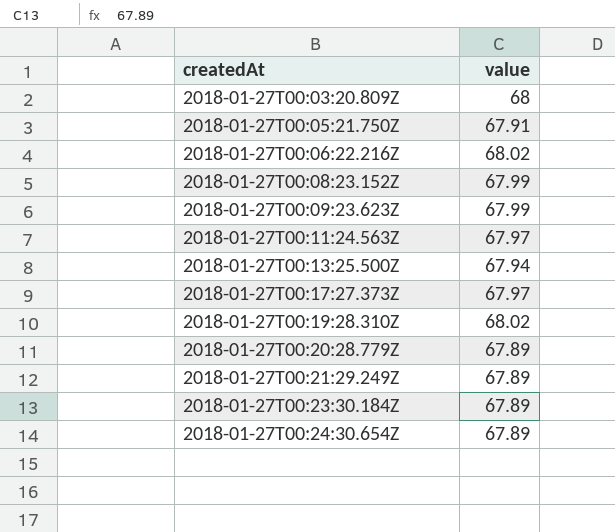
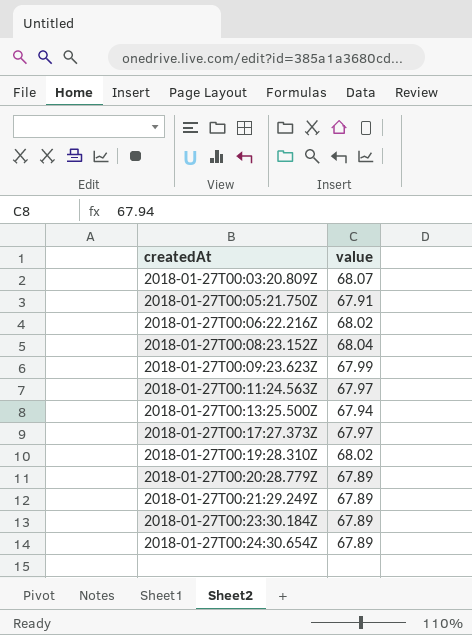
2018-01-27T00:03:20.809Z | value: 68 -> 68.07
2018-01-27T00:08:23.152Z | value: 67.99 -> 68.04

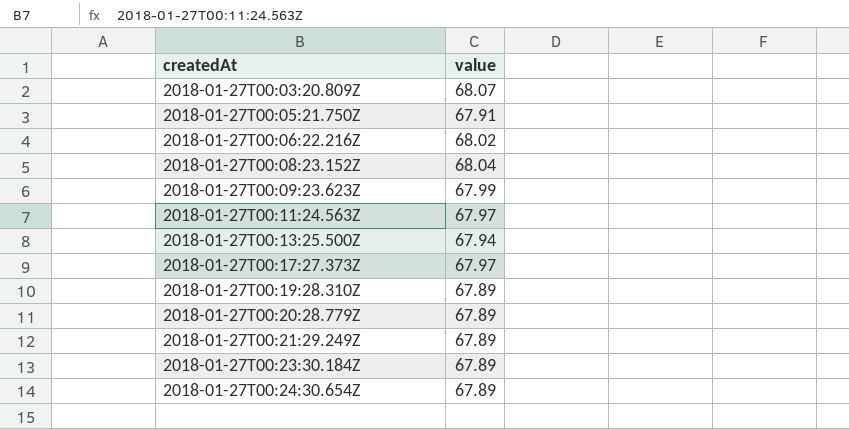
2018-01-27T00:19:28.310Z | value: 68.02 -> 67.89

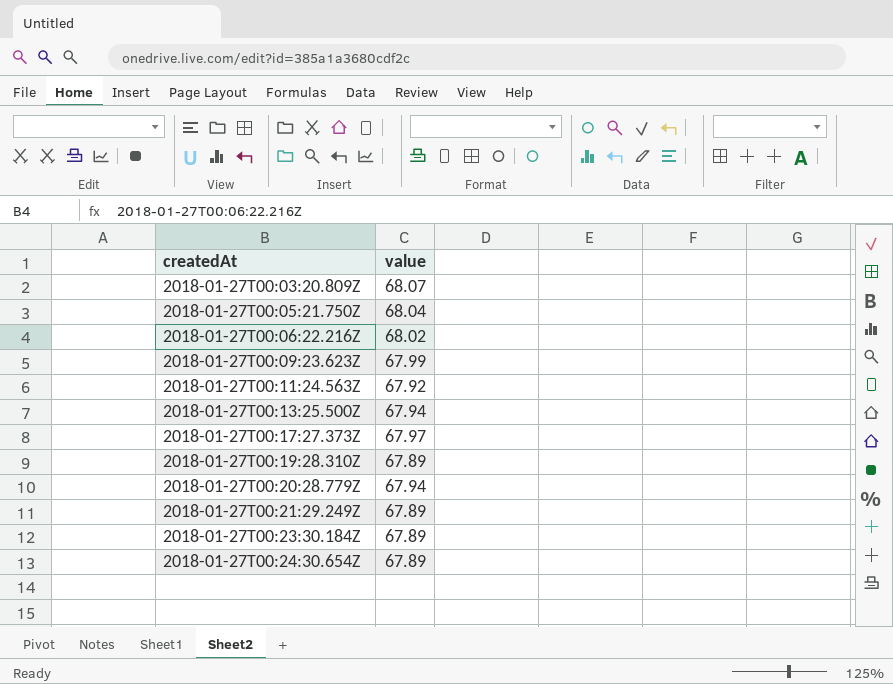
row 2018-01-27T00:08:23.152Z: 68.04 -> none
2018-01-27T00:05:21.750Z | value: 67.91 -> 68.04
2018-01-27T00:11:24.563Z | value: 67.97 -> 67.92
2018-01-27T00:20:28.779Z | value: 67.89 -> 67.94

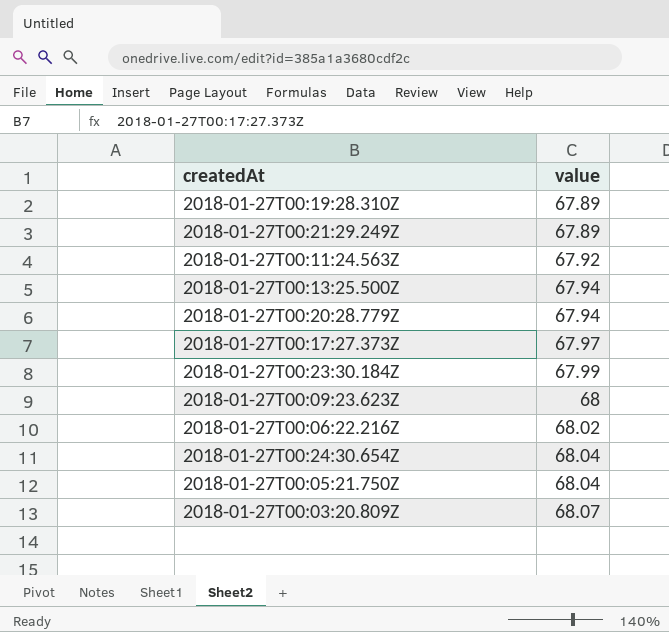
row order: createdAt ascending -> value ascending
2018-01-27T00:23:30.184Z | value: 67.89 -> 67.99
2018-01-27T00:09:23.623Z | value: 67.99 -> 68
2018-01-27T00:24:30.654Z | value: 67.89 -> 68.04

